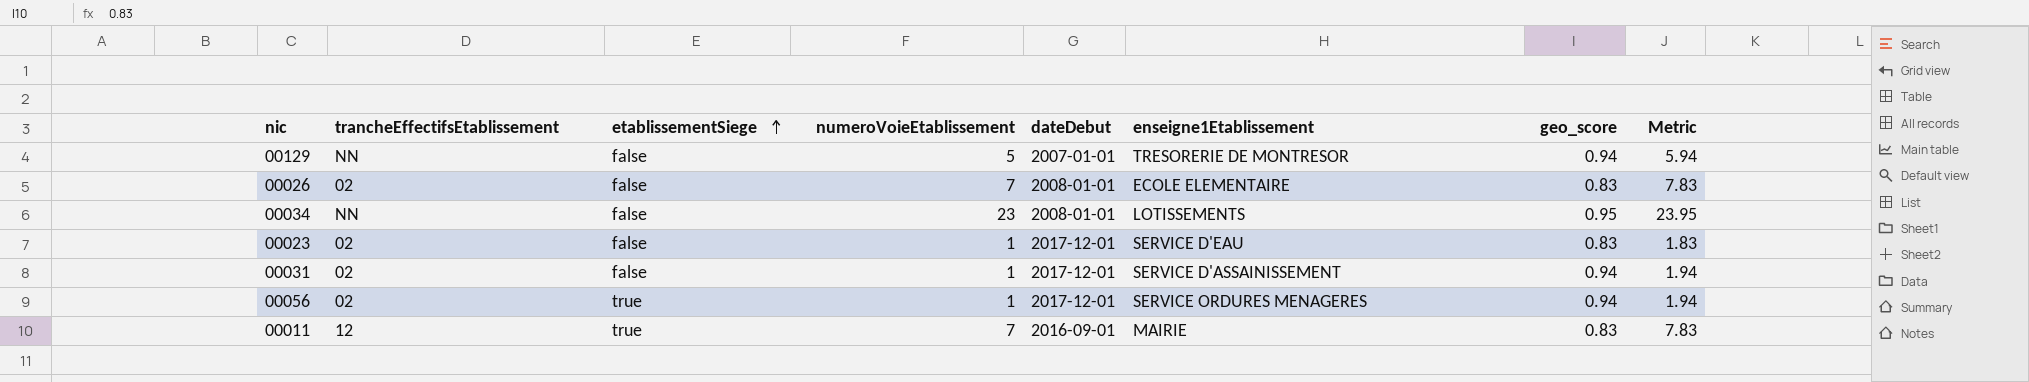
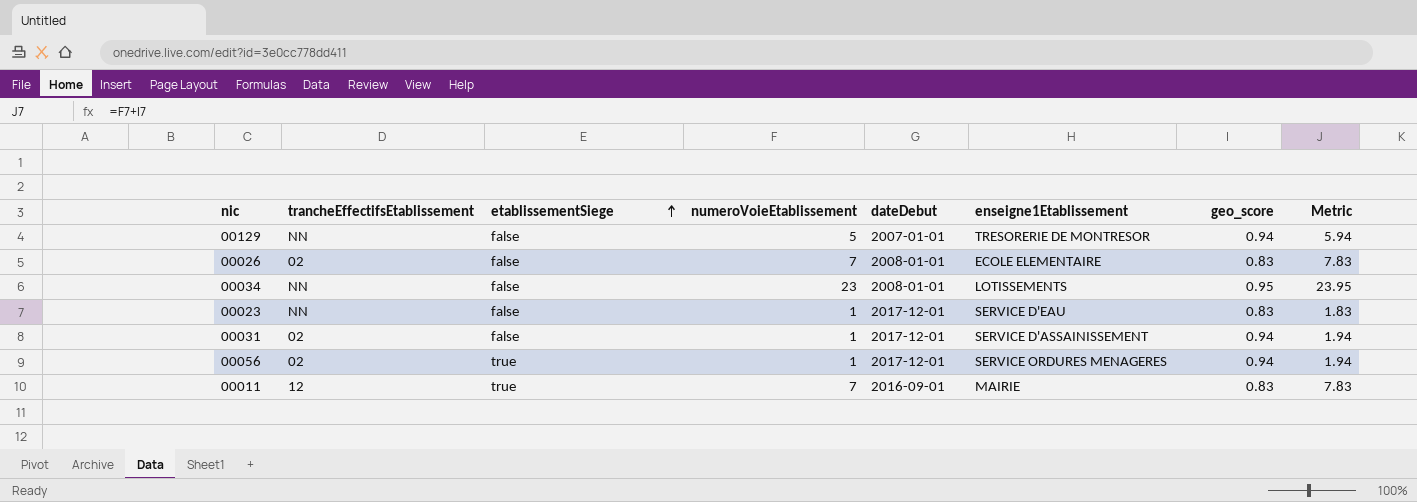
00023 | trancheEffectifsEtablissement: 02 -> NN

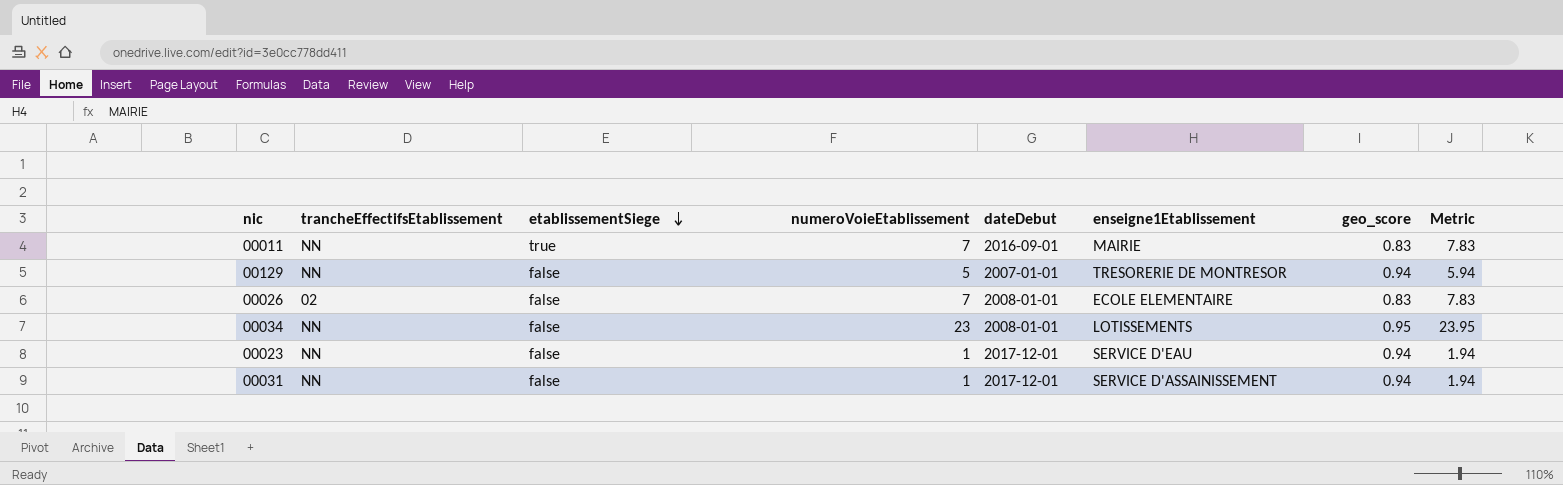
row order: etablissementSiege ascending -> etablissementSiege descending
row 00056: 02 | true | 1 | 2017-12-01 | SERVICE ORDURES MENAGERES | 0.94 | 1.94 -> none
00011 | trancheEffectifsEtablissement: 12 -> NN
00023 | geo_score: 0.83 -> 0.94
00023 | Metric: 1.83 -> 1.94
00031 | trancheEffectifsEtablissement: 02 -> NN

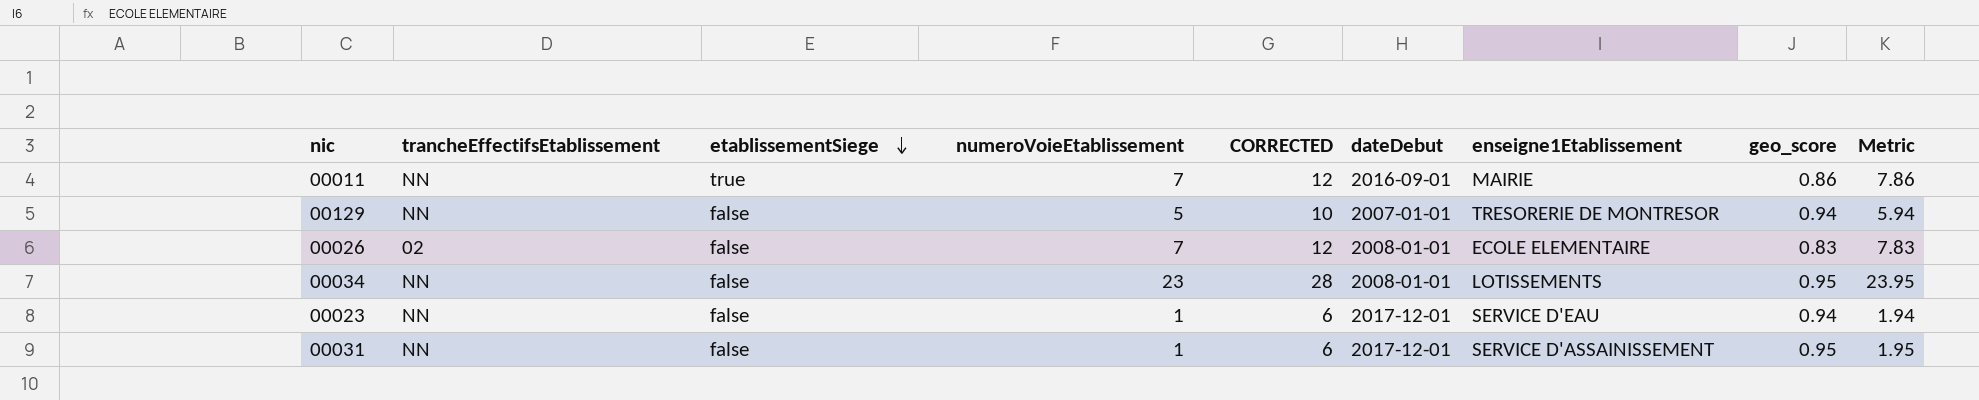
column CORRECTED | formula: none -> [numeroVoieEtablissement] + 5
00011 | geo_score: 0.83 -> 0.86
00011 | Metric: 7.83 -> 7.86
00031 | geo_score: 0.94 -> 0.95
00031 | Metric: 1.94 -> 1.95

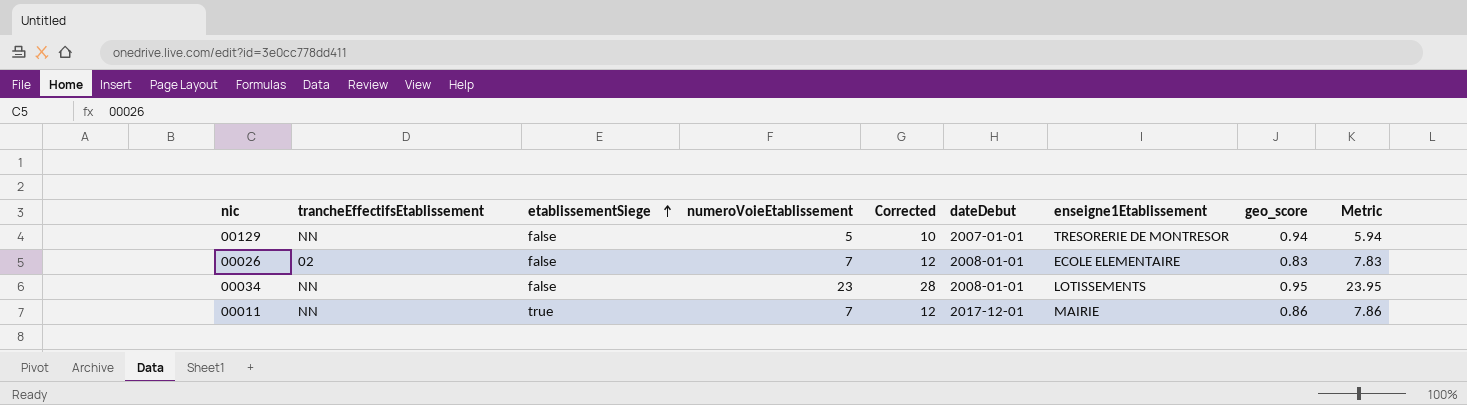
row order: etablissementSiege descending -> etablissementSiege ascending
column name: CORRECTED -> Corrected
row 00023: NN | false | 1 | 6 | 2017-12-01 | SERVICE D'EAU | 0.94 | 1.94 -> none
row 00031: NN | false | 1 | 6 | 2017-12-01 | SERVICE D'ASSAINISSEMENT | 0.95 | 1.95 -> none
00011 | dateDebut: 2016-09-01 -> 2017-12-01

